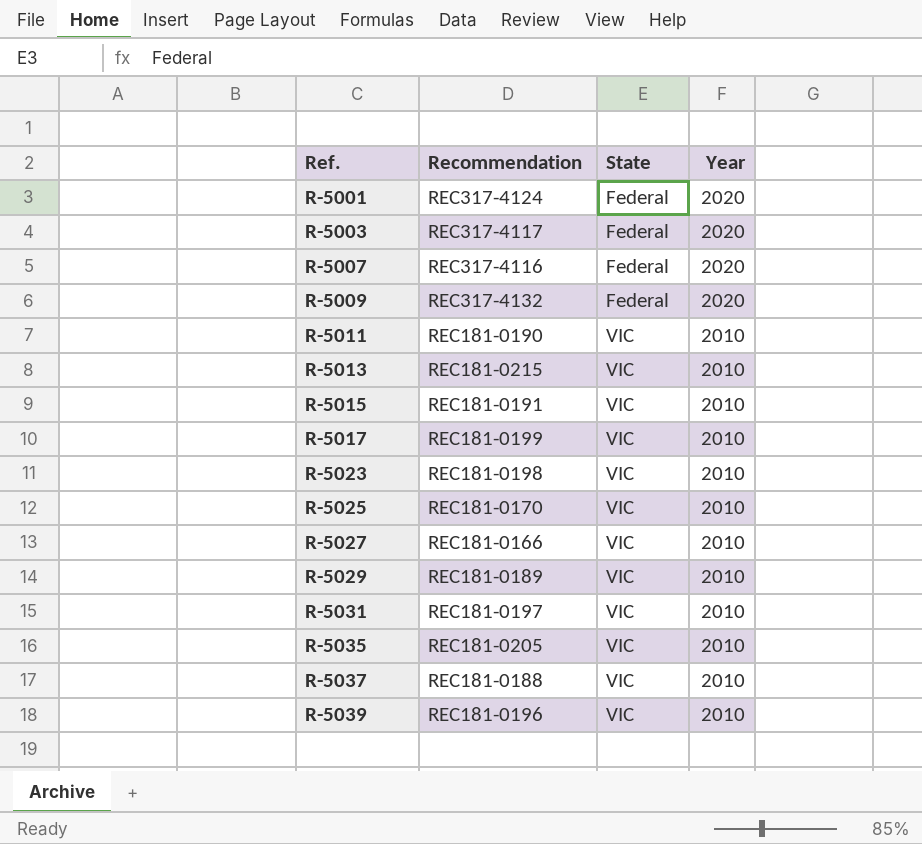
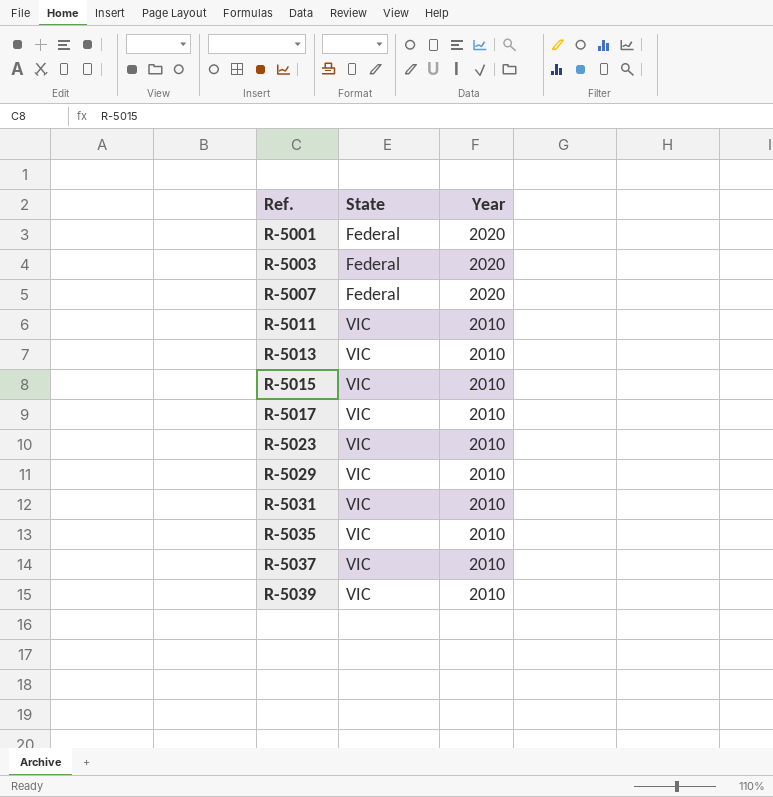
column Recommendation | position: 2 -> none
row R-5009: REC317-4132 | Federal | 2020 -> none
row R-5025: REC181-0170 | VIC | 2010 -> none
row R-5027: REC181-0166 | VIC | 2010 -> none

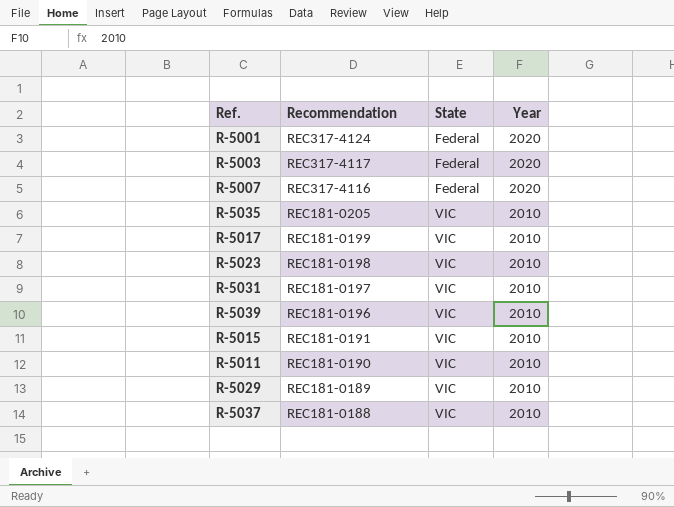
row order: Ref. ascending -> Recommendation descending
column Recommendation | position: none -> 2
row R-5013: VIC | 2010 -> none

